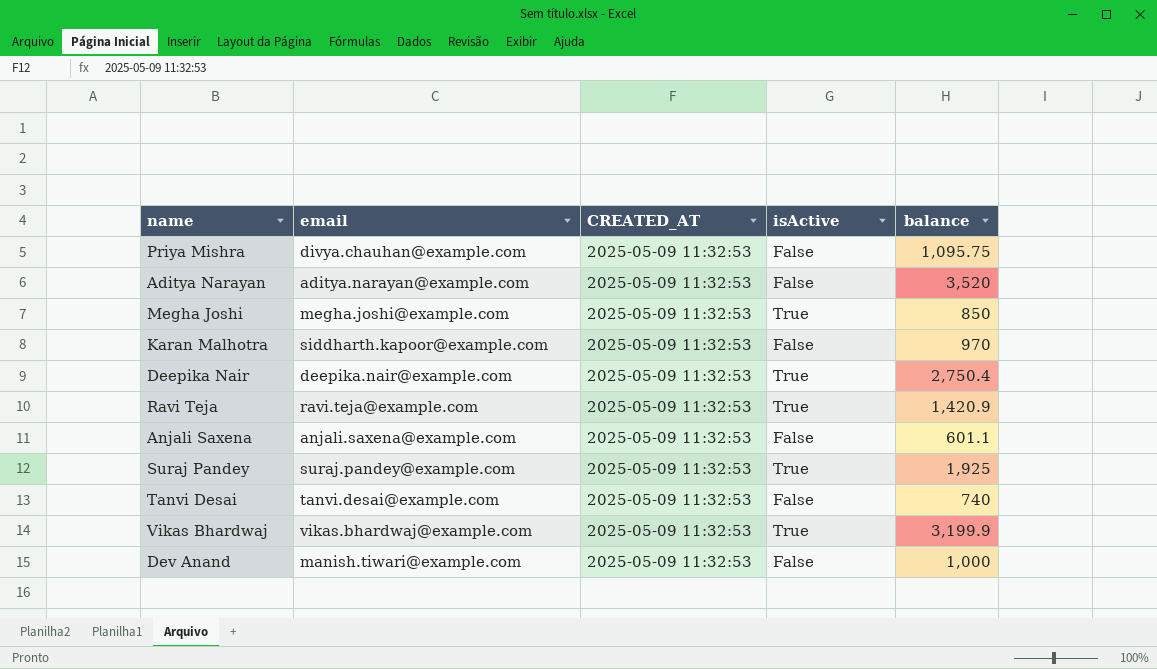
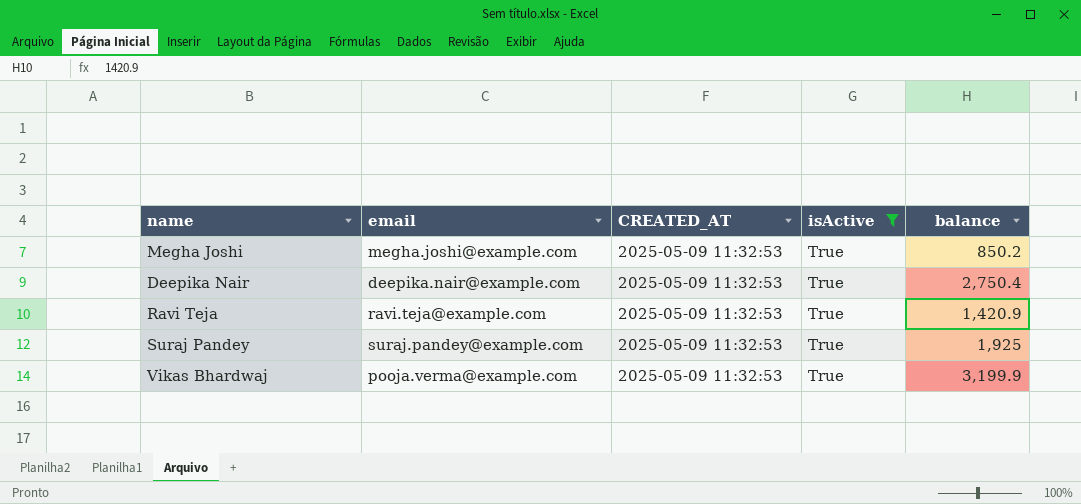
filter: none -> isActive = True
Megha Joshi | balance: 850 -> 850.2
Vikas Bhardwaj | email: vikas.bhardwaj@example.com -> pooja.verma@example.com

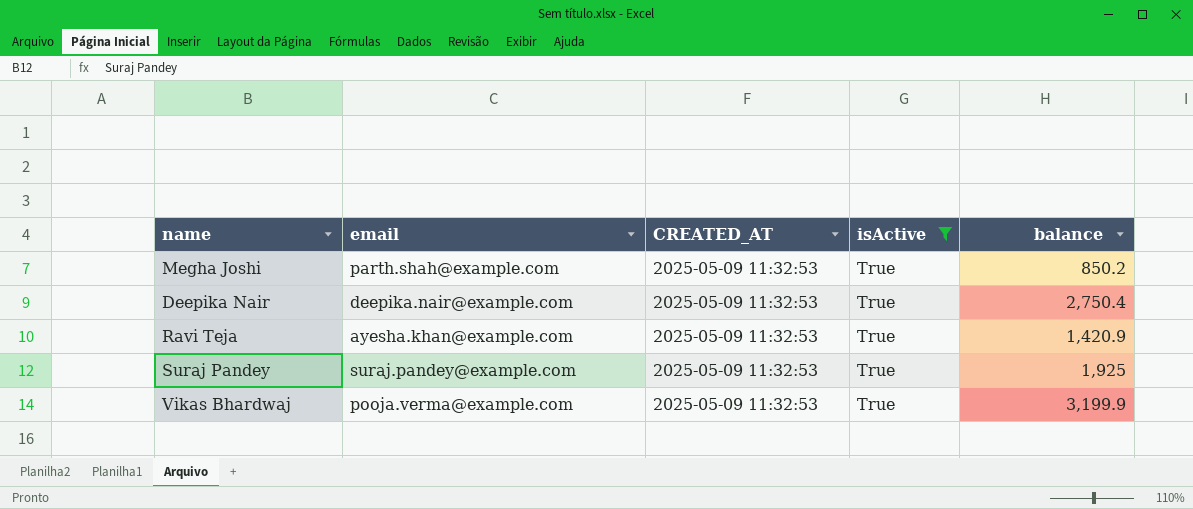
Megha Joshi | email: megha.joshi@example.com -> parth.shah@example.com
Ravi Teja | email: ravi.teja@example.com -> ayesha.khan@example.com

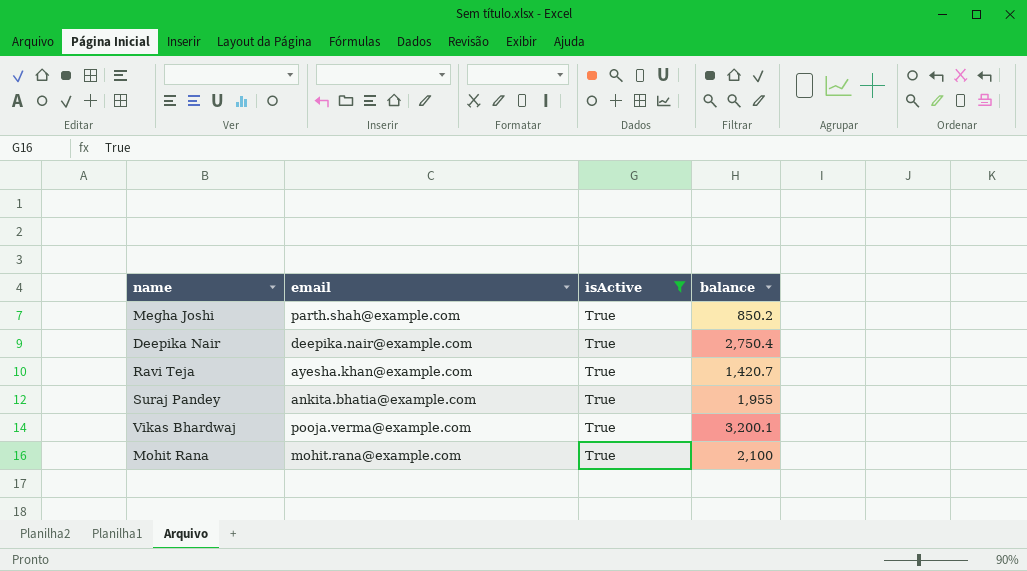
column CREATED_AT | position: 3 -> none
Ravi Teja | balance: 1,420.9 -> 1,420.7
Suraj Pandey | email: suraj.pandey@example.com -> ankita.bhatia@example.com
Suraj Pandey | balance: 1,925 -> 1,955
Vikas Bhardwaj | balance: 3,199.9 -> 3,200.1
row Mohit Rana: none -> mohit.rana@example.com | True | 2,100

